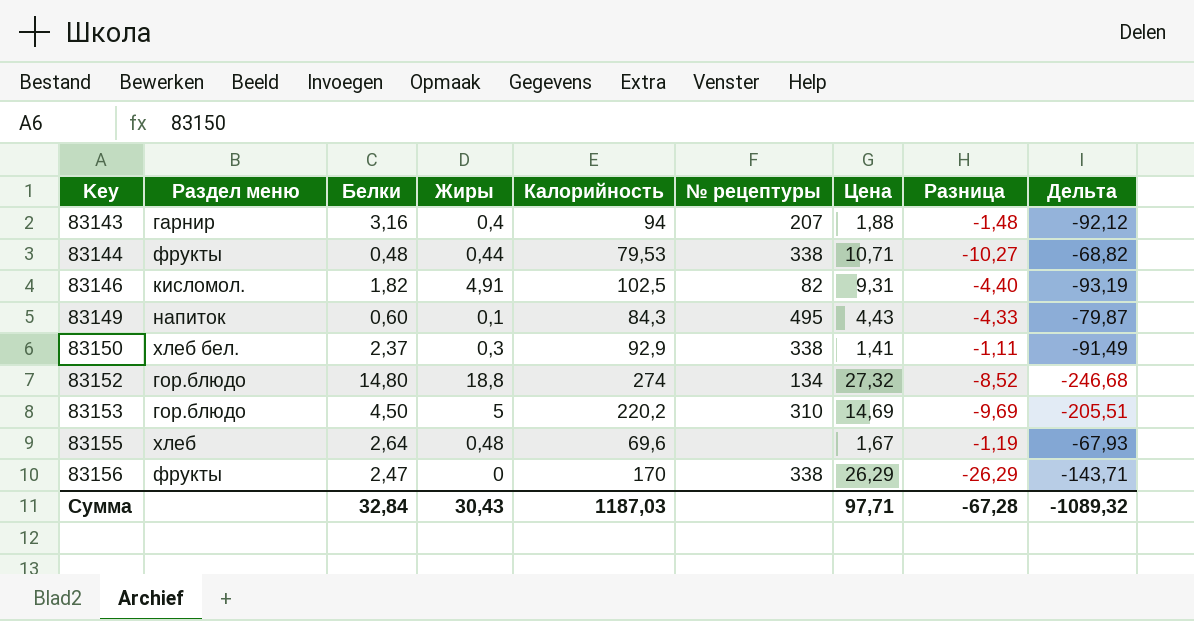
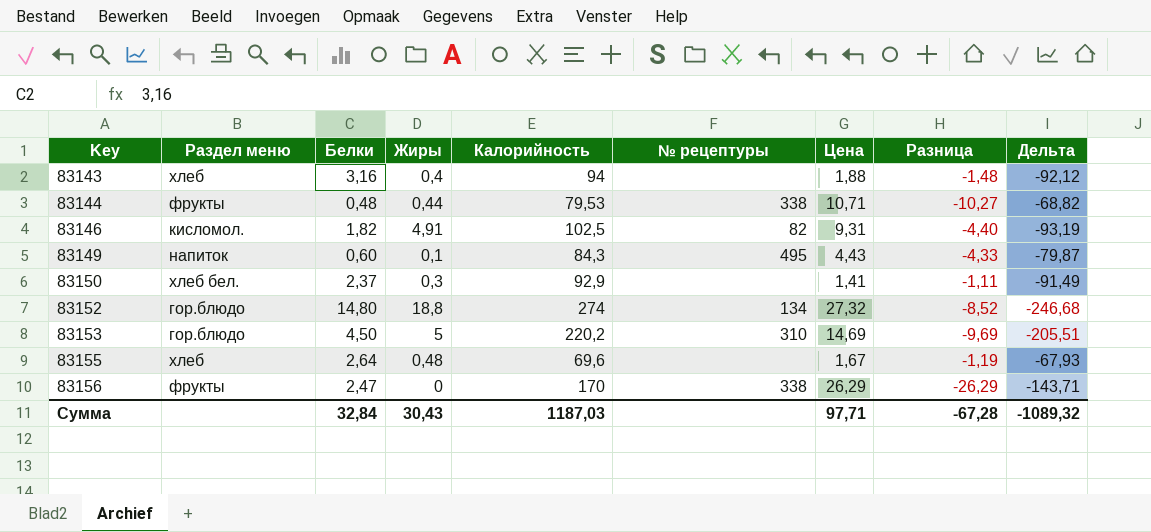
83143 | Раздел меню: гарнир -> хлеб
83143 | № рецептуры: 207 -> none
83150 | № рецептуры: 338 -> none

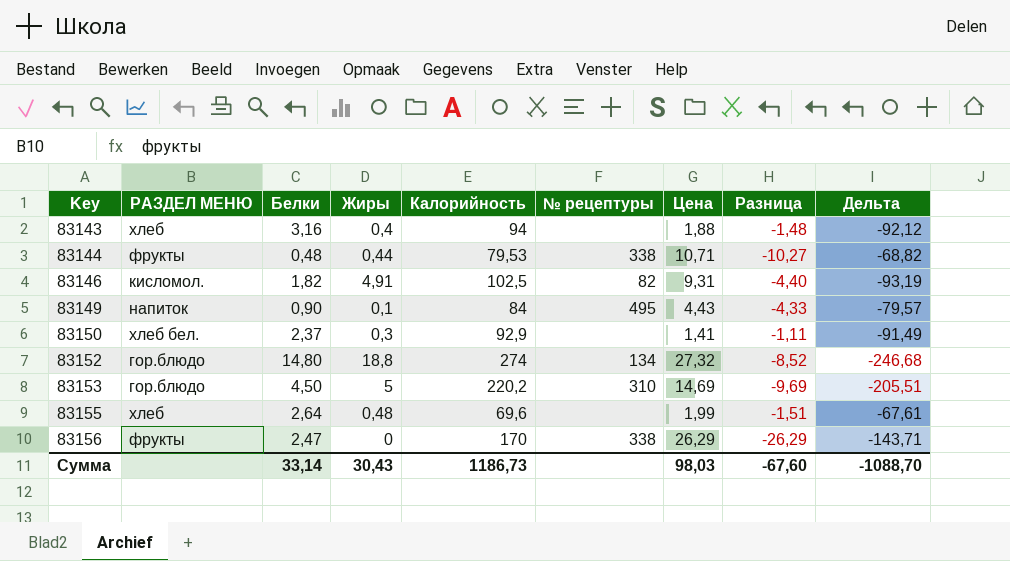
column name: Раздел меню -> РАЗДЕЛ МЕНЮ
83149 | Белки: 0,60 -> 0,90
83149 | Калорийность: 84,3 -> 84
83149 | Дельта: -79,87 -> -79,57
83155 | Цена: 1,67 -> 1,99
83155 | Разница: -1,19 -> -1,51
83155 | Дельта: -67,93 -> -67,61
Сумма | Белки: 32,84 -> 33,14
Сумма | Калорийность: 1187,03 -> 1186,73
Сумма | Цена: 97,71 -> 98,03
Сумма | Разница: -67,28 -> -67,60
Сумма | Дельта: -1089,32 -> -1088,70

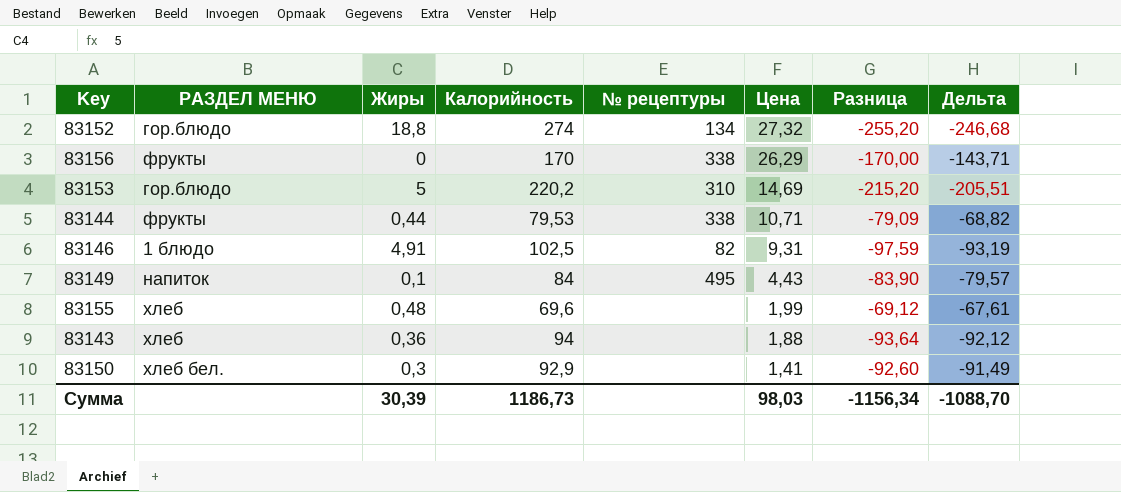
row order: Key ascending -> Цена descending
column Белки | position: 3 -> none
column Разница | formula: [Жиры] - [Цена] -> [Жиры] - [Калорийность]
83146 | РАЗДЕЛ МЕНЮ: кисломол. -> 1 блюдо
83143 | Жиры: 0,4 -> 0,36
Сумма | Жиры: 30,43 -> 30,39
Сумма | Разница: -67,60 -> -1156,34

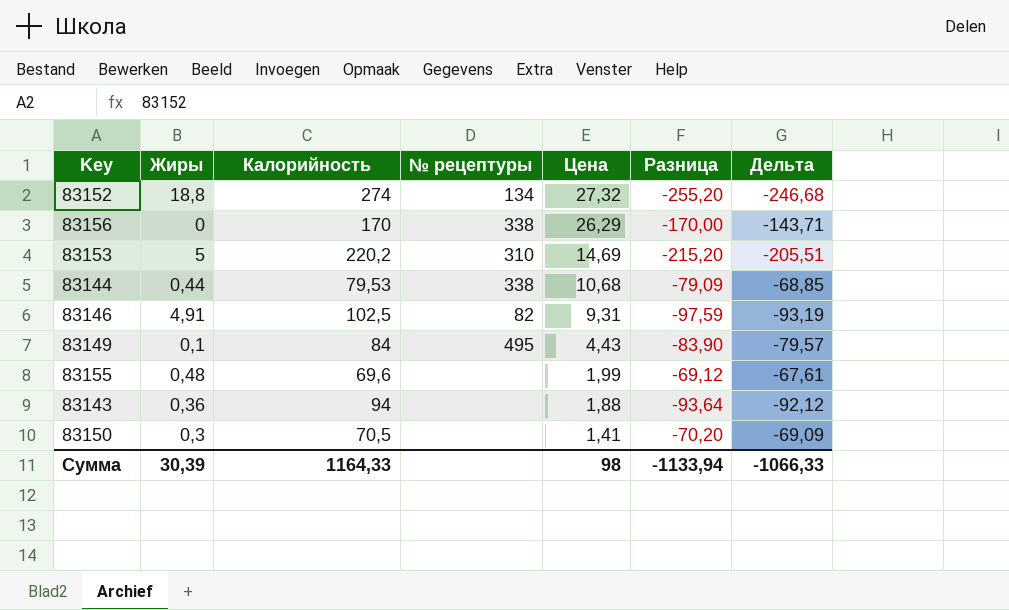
column РАЗДЕЛ МЕНЮ | position: 2 -> none
83144 | Цена: 10,71 -> 10,68
83144 | Дельта: -68,82 -> -68,85
83150 | Калорийность: 92,9 -> 70,5
83150 | Разница: -92,60 -> -70,20
83150 | Дельта: -91,49 -> -69,09
Сумма | Калорийность: 1186,73 -> 1164,33
Сумма | Цена: 98,03 -> 98
Сумма | Разница: -1156,34 -> -1133,94
Сумма | Дельта: -1088,70 -> -1066,33

